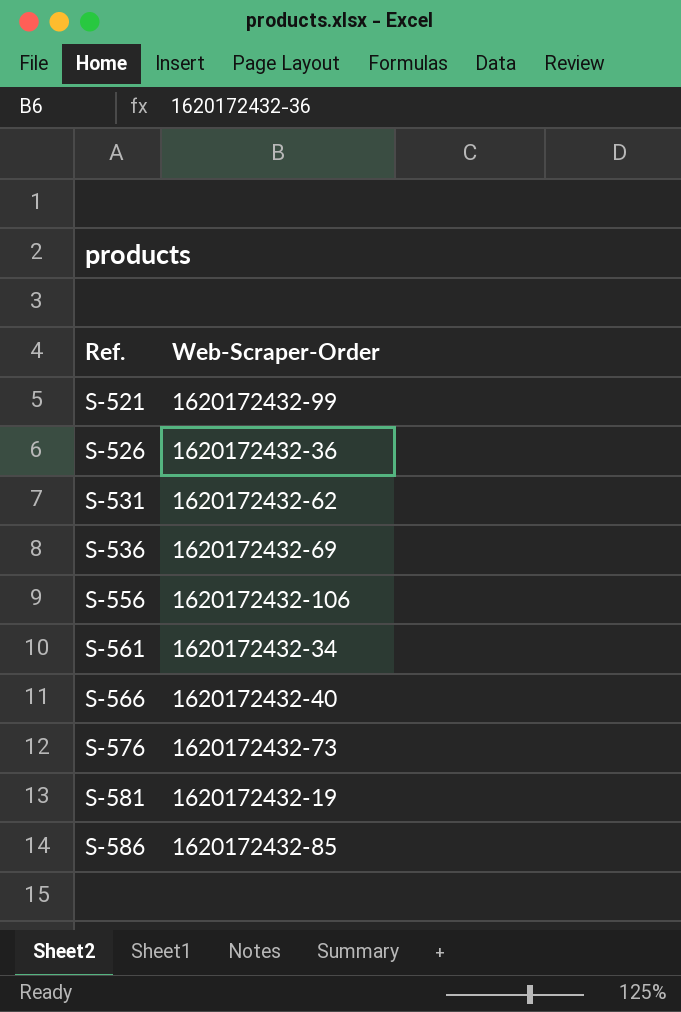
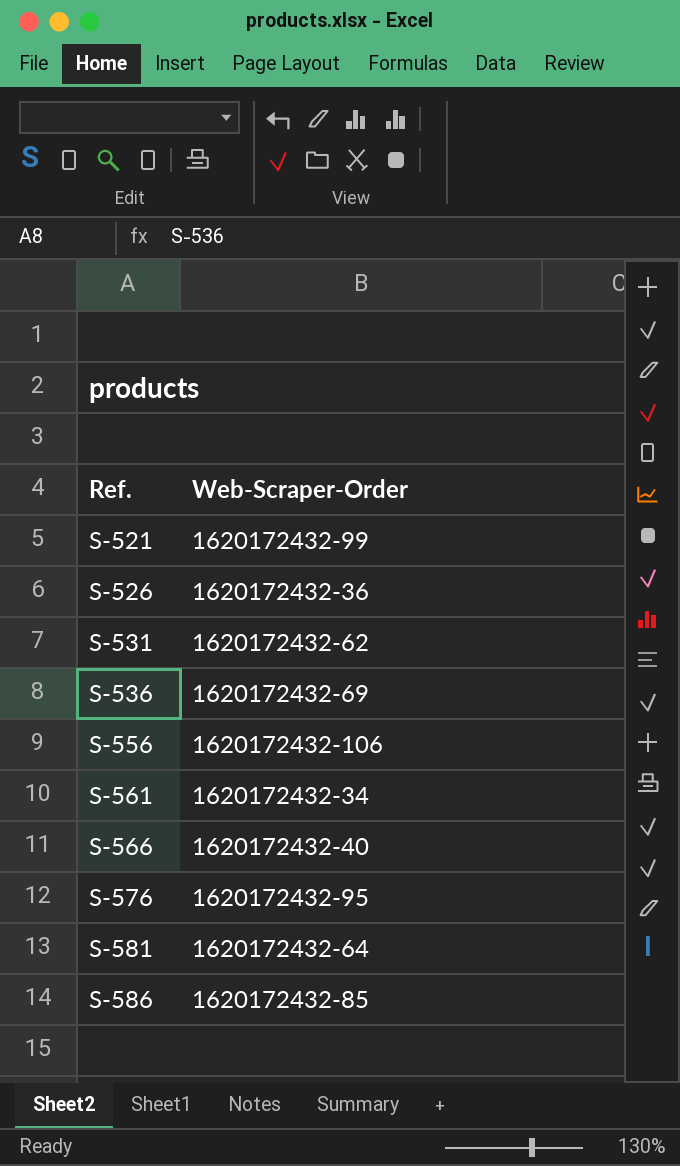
S-576 | Web-Scraper-Order: 1620172432-73 -> 1620172432-95
S-581 | Web-Scraper-Order: 1620172432-19 -> 1620172432-64

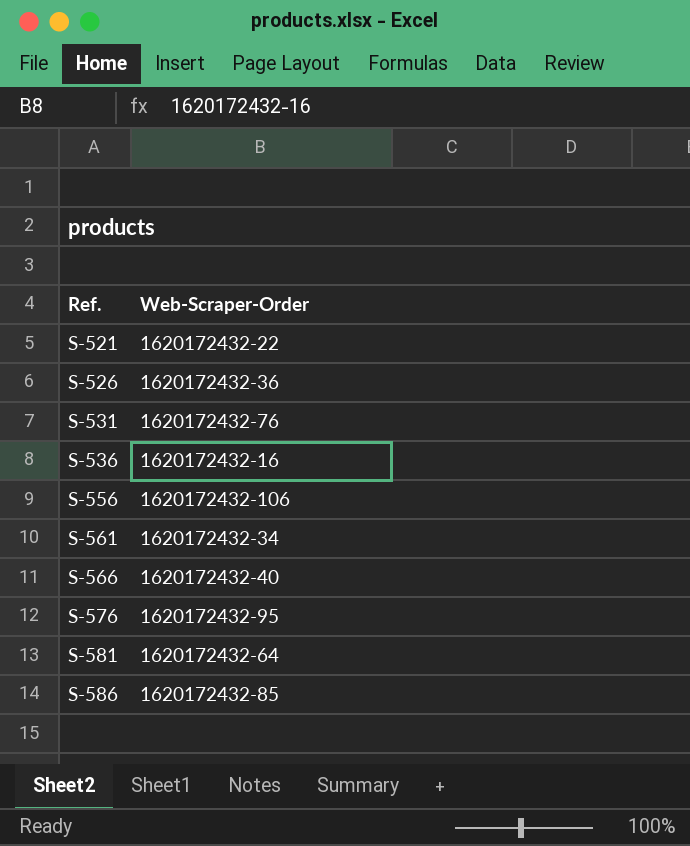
S-521 | Web-Scraper-Order: 1620172432-99 -> 1620172432-22
S-531 | Web-Scraper-Order: 1620172432-62 -> 1620172432-76
S-536 | Web-Scraper-Order: 1620172432-69 -> 1620172432-16

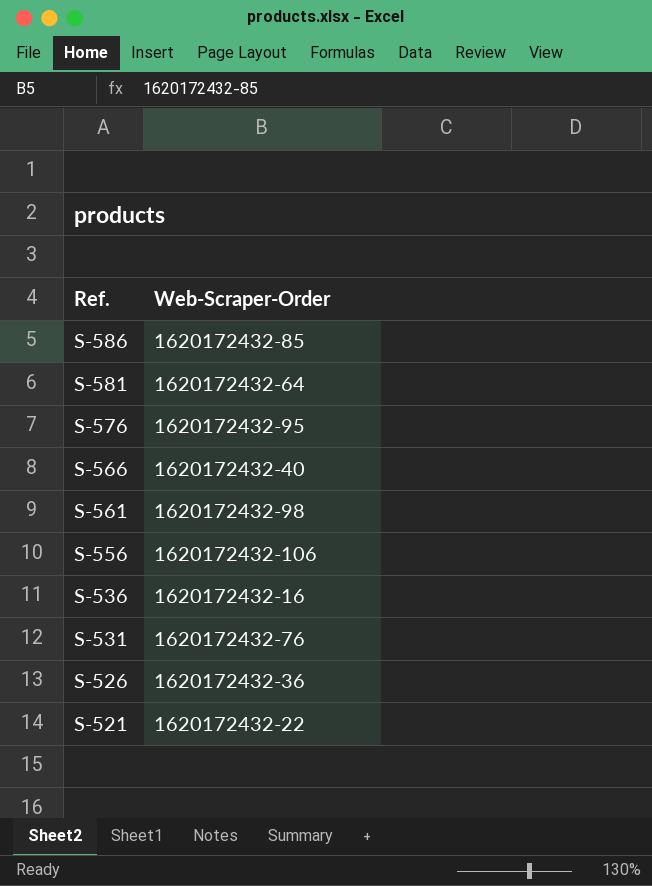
row order: Ref. ascending -> Ref. descending
S-561 | Web-Scraper-Order: 1620172432-34 -> 1620172432-98

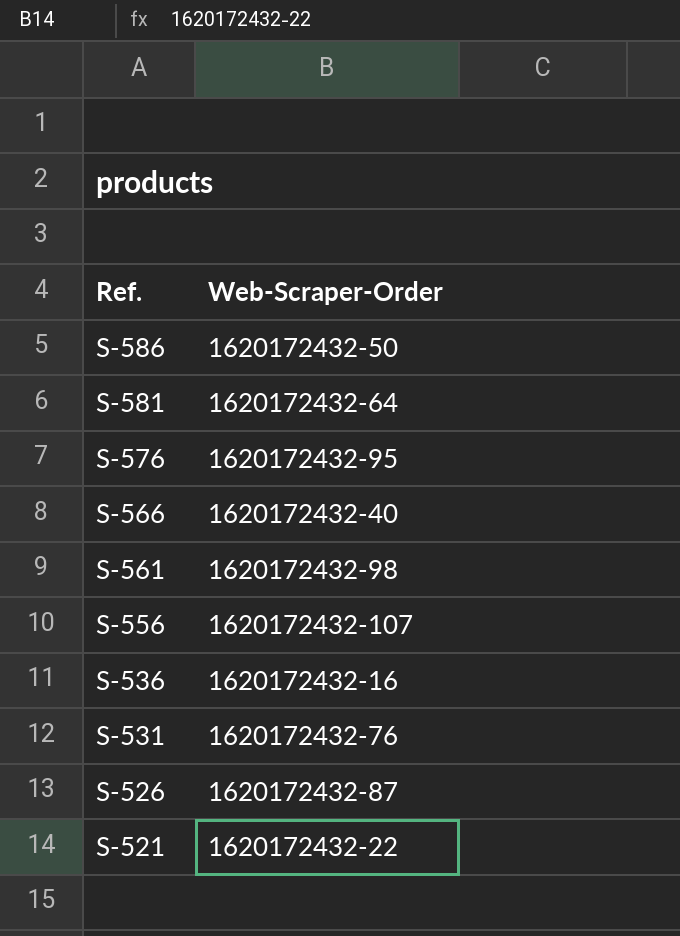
S-586 | Web-Scraper-Order: 1620172432-85 -> 1620172432-50
S-556 | Web-Scraper-Order: 1620172432-106 -> 1620172432-107
S-526 | Web-Scraper-Order: 1620172432-36 -> 1620172432-87

